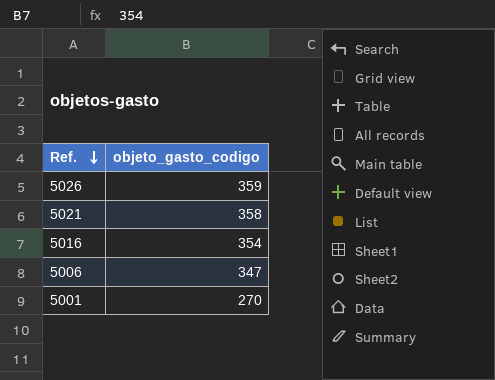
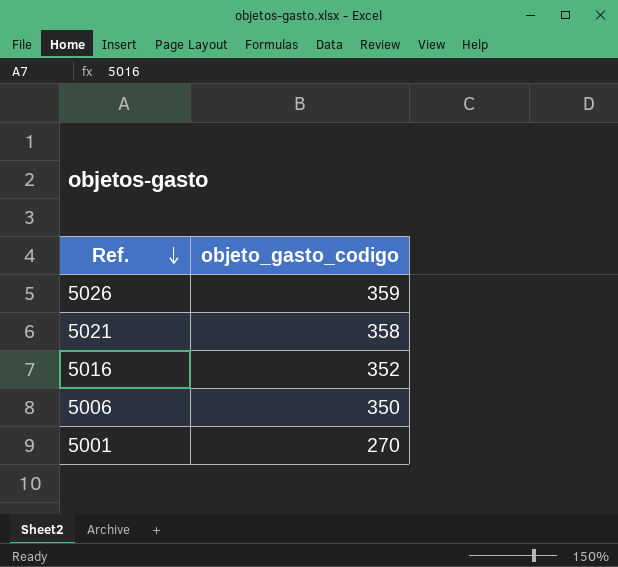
5016 | objeto_gasto_codigo: 354 -> 352
5006 | objeto_gasto_codigo: 347 -> 350

